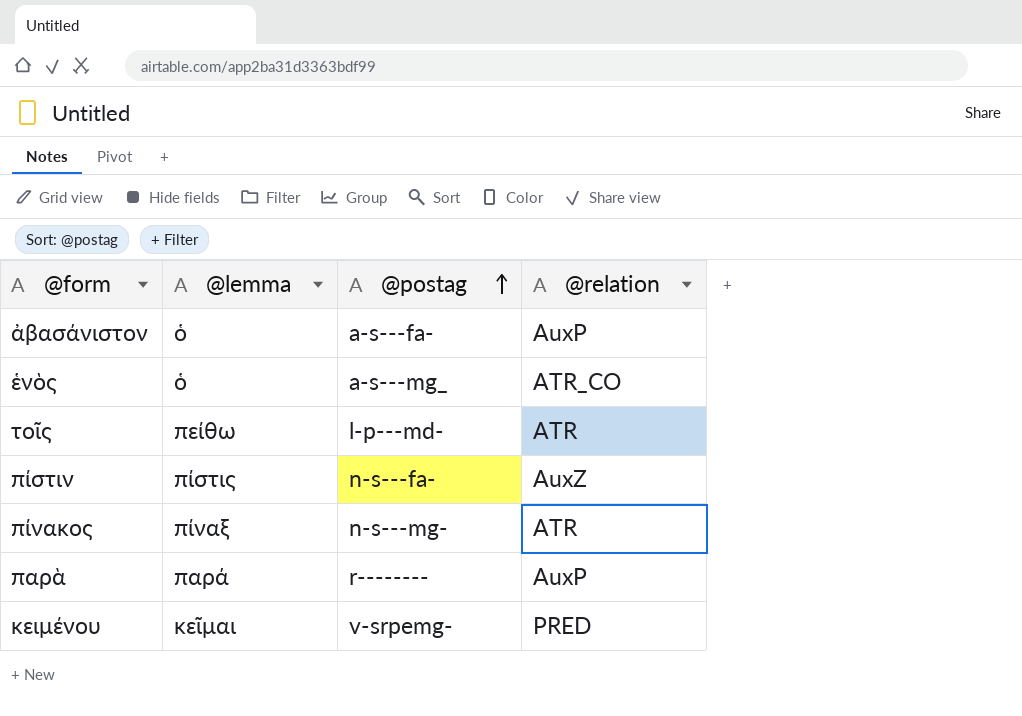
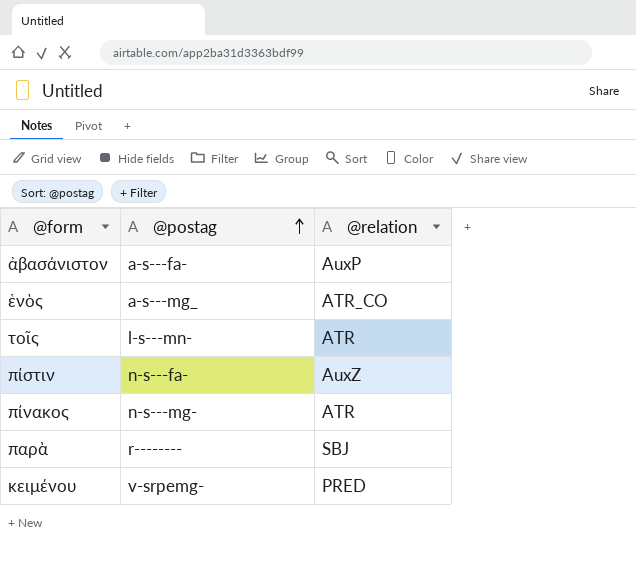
column @lemma | position: 2 -> none
τοῖς | @postag: l-p---md- -> l-s---mn-
παρὰ | @relation: AuxP -> SBJ

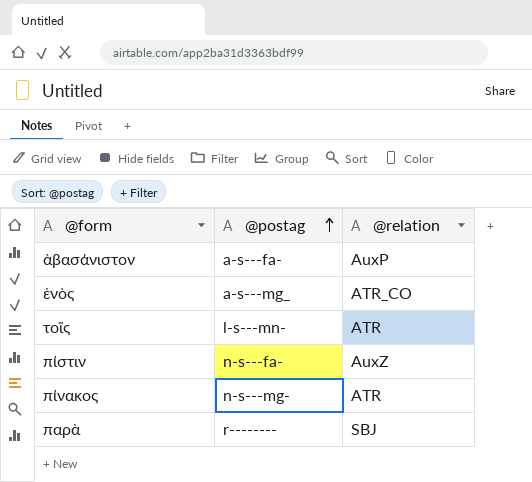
row κειμένου: v-srpemg- | PRED -> none

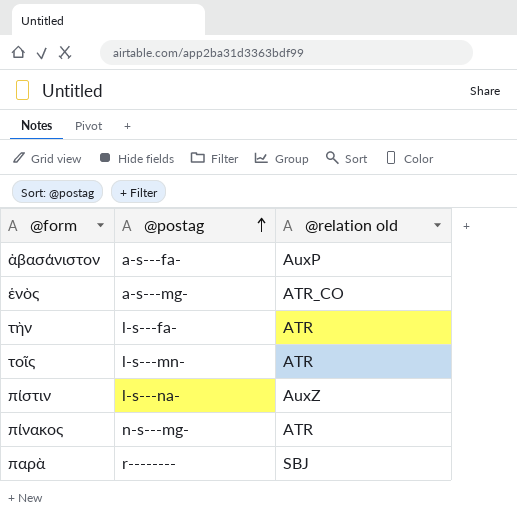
column name: @relation -> @relation old
ἑνὸς | @postag: a-s---mg_ -> a-s---mg-
row τὴν: none -> l-s---fa- | ATR
πίστιν | @postag: n-s---fa- -> l-s---na-

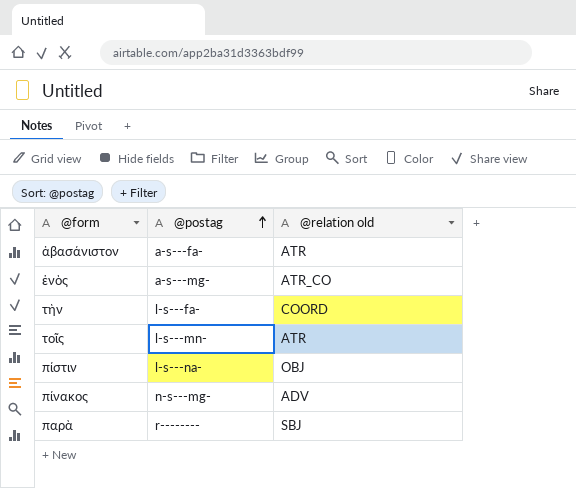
ἀβασάνιστον | @relation old: AuxP -> ATR
τὴν | @relation old: ATR -> COORD
πίστιν | @relation old: AuxZ -> OBJ
πίνακος | @relation old: ATR -> ADV

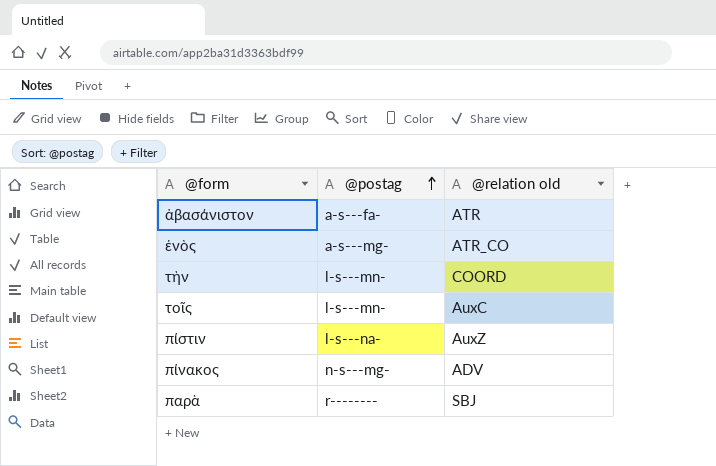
τὴν | @postag: l-s---fa- -> l-s---mn-
τοῖς | @relation old: ATR -> AuxC
πίστιν | @relation old: OBJ -> AuxZ

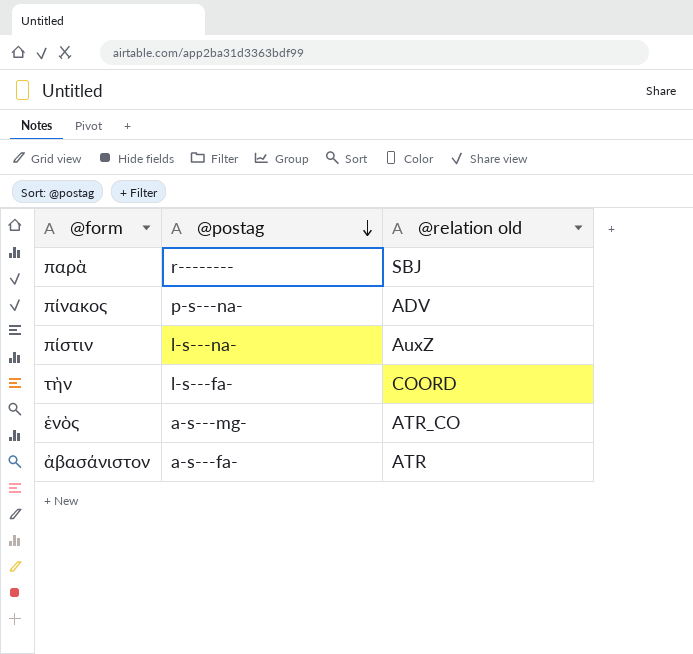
row order: @postag ascending -> @postag descending
row τοῖς: l-s---mn- | AuxC -> none
πίνακος | @postag: n-s---mg- -> p-s---na-
τὴν | @postag: l-s---mn- -> l-s---fa-

